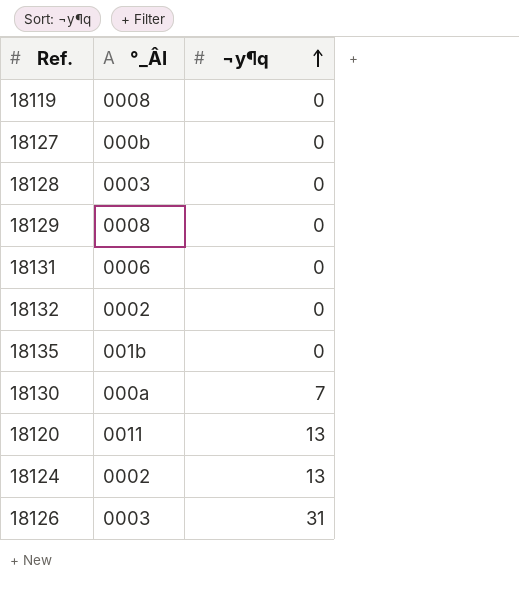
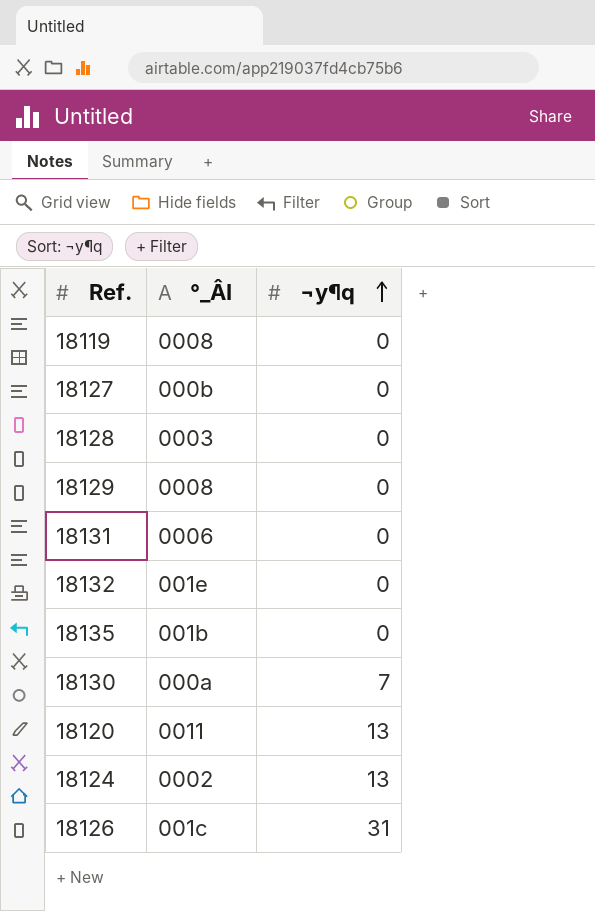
18132 | °_ÂI: 0002 -> 001e
18126 | °_ÂI: 0003 -> 001c

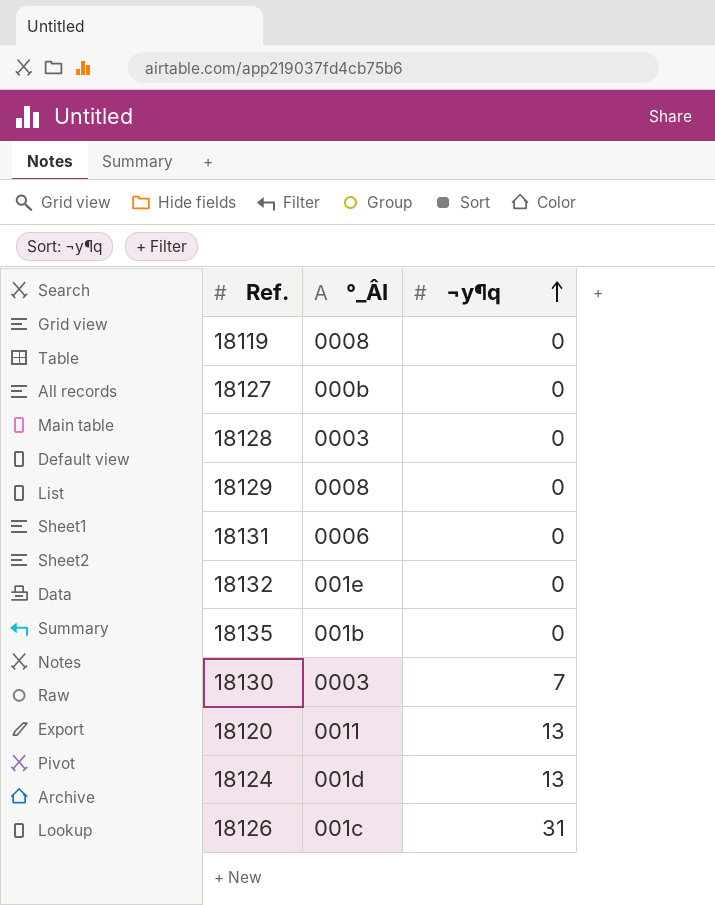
18130 | °_ÂI: 000a -> 0003
18124 | °_ÂI: 0002 -> 001d

